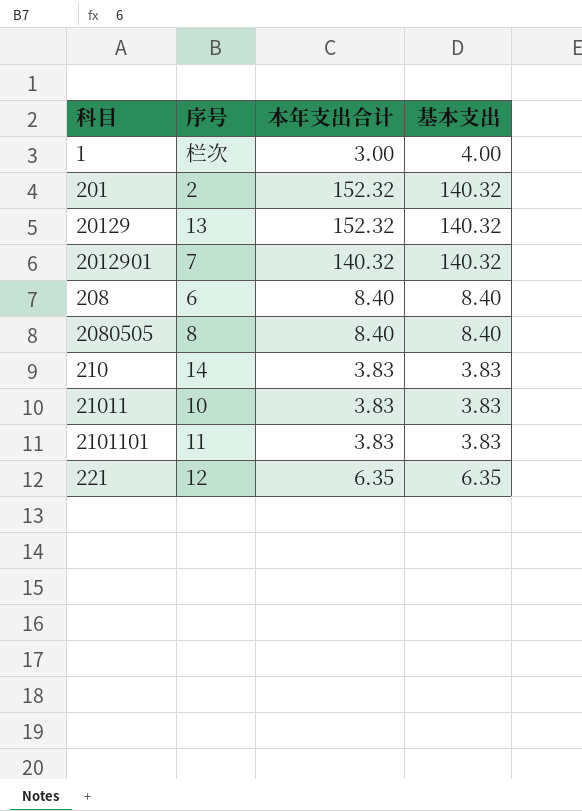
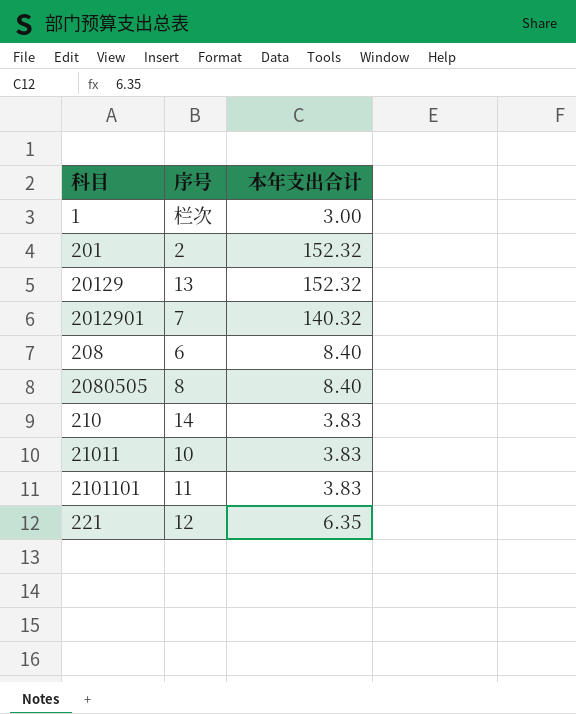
column 基本支出 | position: 4 -> none

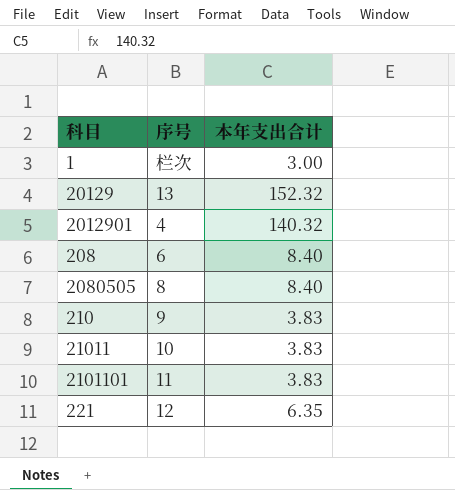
row 201: 2 | 152.32 -> none
2012901 | 序号: 7 -> 4
210 | 序号: 14 -> 9

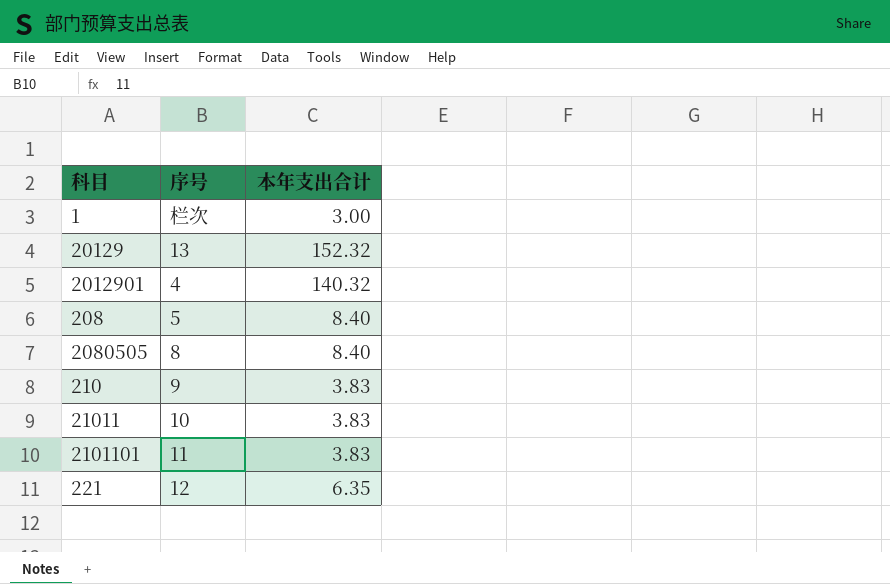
208 | 序号: 6 -> 5

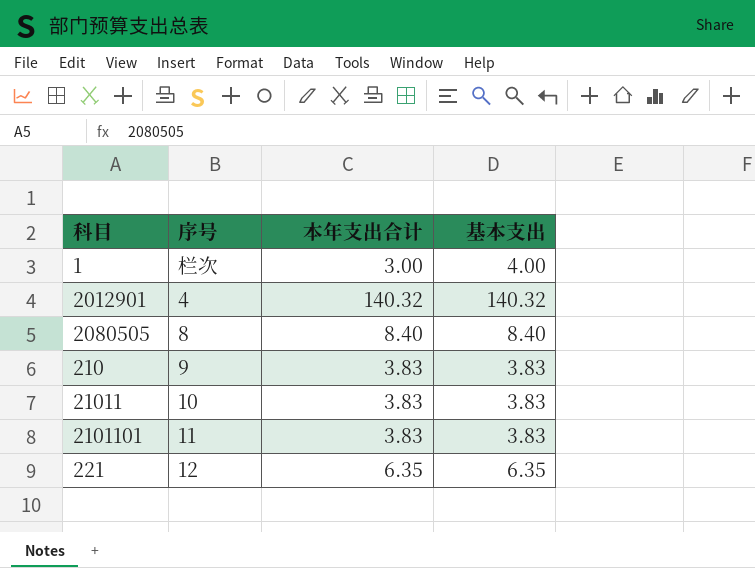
column 基本支出 | position: none -> 4
row 20129: 13 | 152.32 -> none
row 208: 5 | 8.40 -> none

